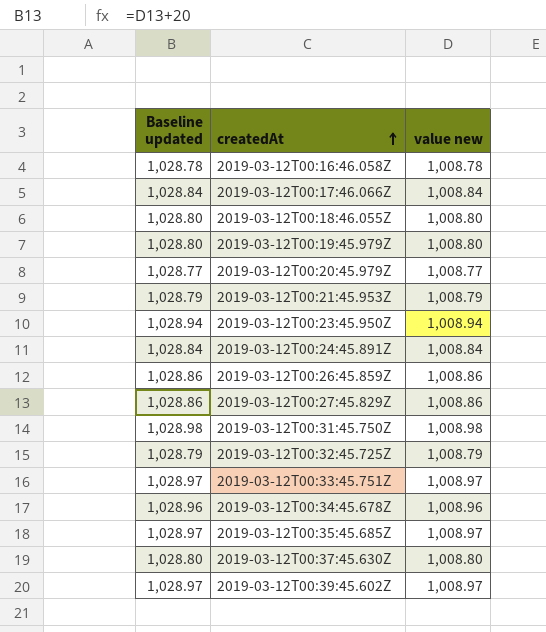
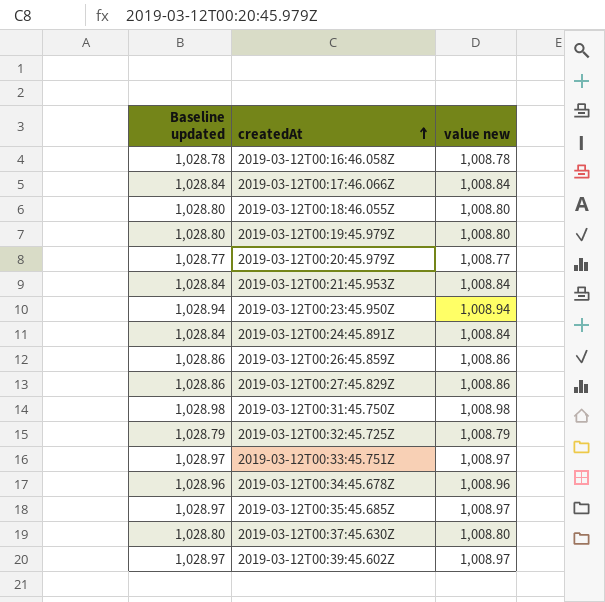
2019-03-12T00:21:45.953Z | Baseline updated: 1,028.79 -> 1,028.84
2019-03-12T00:21:45.953Z | value new: 1,008.79 -> 1,008.84

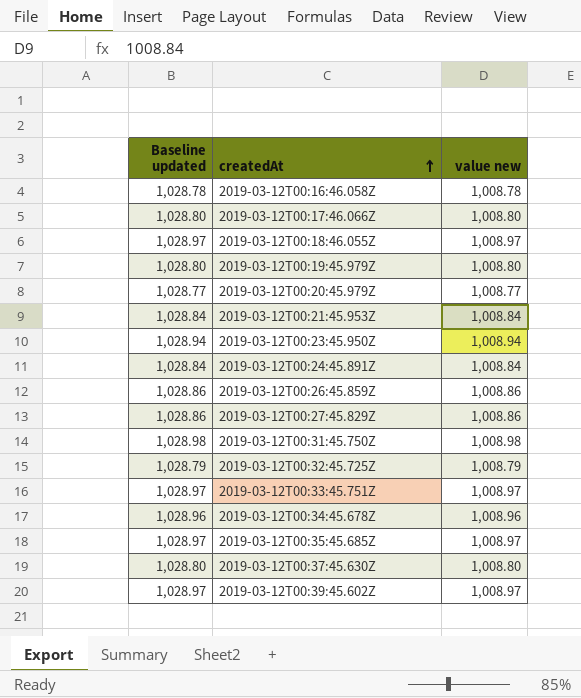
2019-03-12T00:17:46.066Z | Baseline updated: 1,028.84 -> 1,028.80
2019-03-12T00:17:46.066Z | value new: 1,008.84 -> 1,008.80
2019-03-12T00:18:46.055Z | Baseline updated: 1,028.80 -> 1,028.97
2019-03-12T00:18:46.055Z | value new: 1,008.80 -> 1,008.97

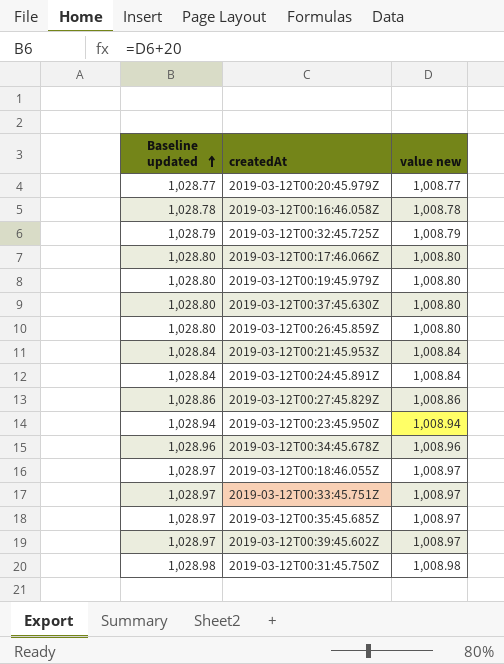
row order: createdAt ascending -> Baseline updated ascending
2019-03-12T00:26:45.859Z | Baseline updated: 1,028.86 -> 1,028.80
2019-03-12T00:26:45.859Z | value new: 1,008.86 -> 1,008.80

